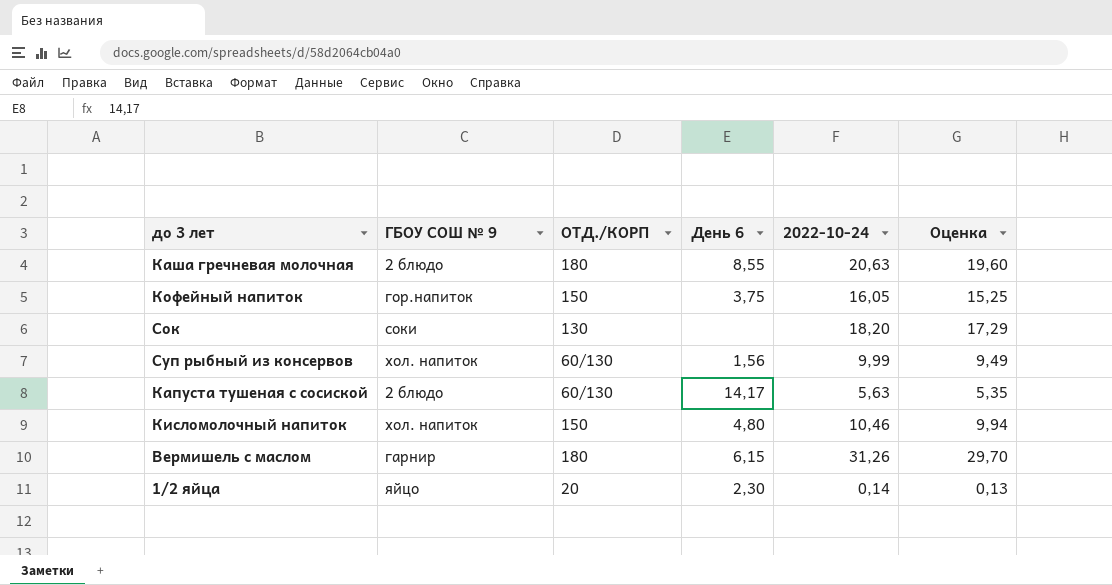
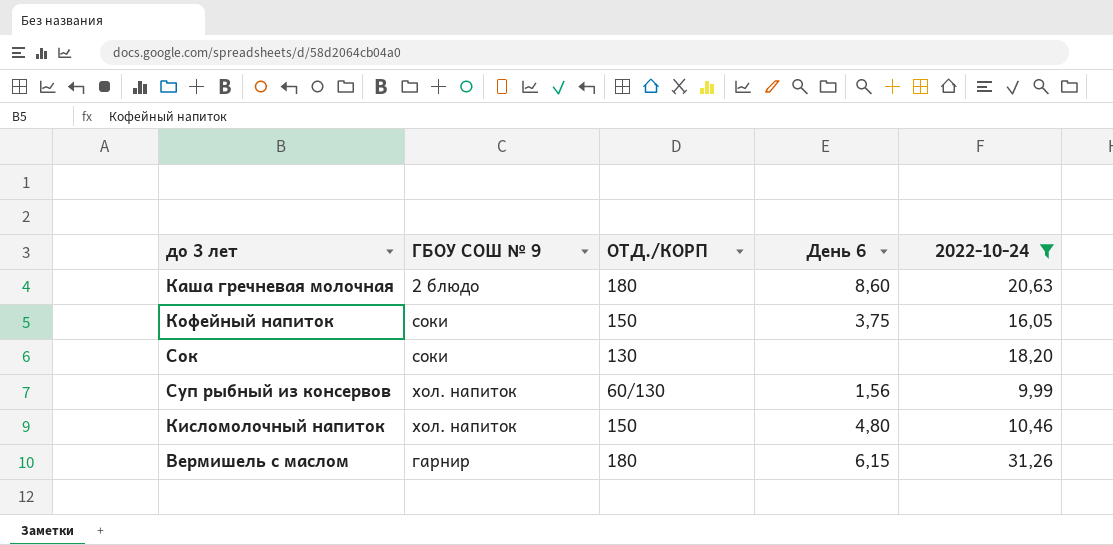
filter: none -> 2022-10-24 >= 9,99
column Оценка | formula: [2022-10-24] * 0,95 -> none
Каша гречневая молочная | День 6: 8,55 -> 8,60
Кофейный напиток | ГБОУ СОШ № 9: гор.напиток -> соки

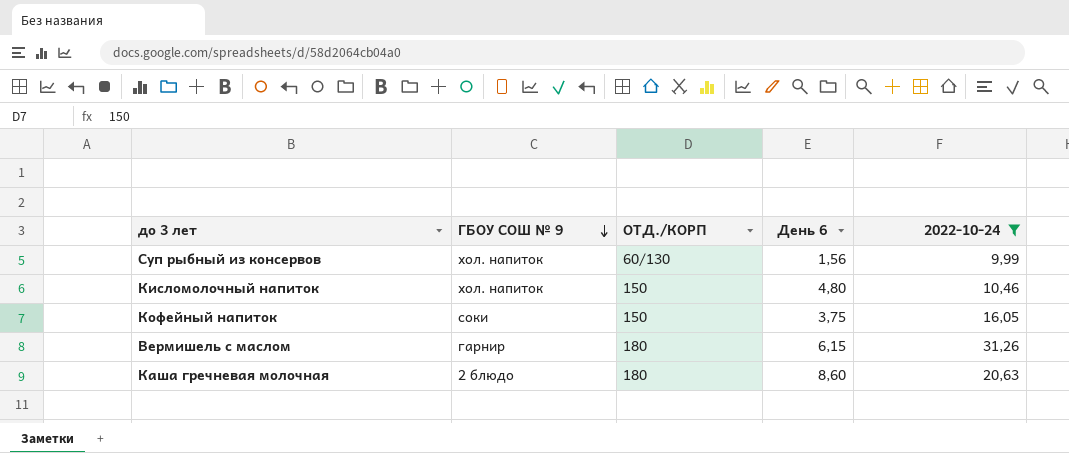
row order: none -> ГБОУ СОШ № 9 descending
row Сок: соки | 130 | none | 18,20 -> none

